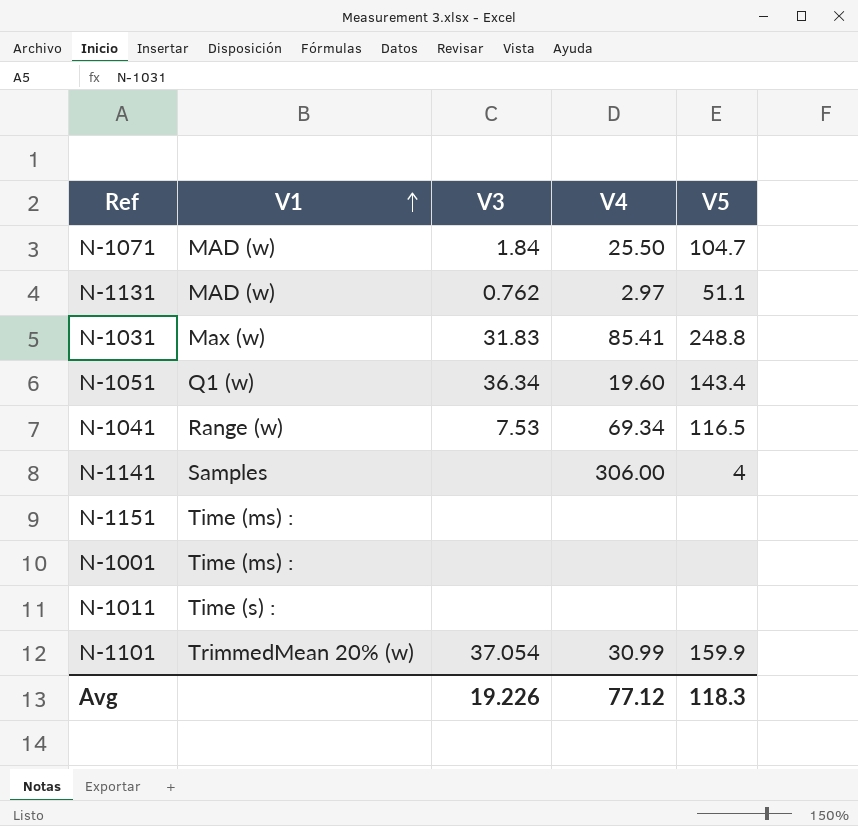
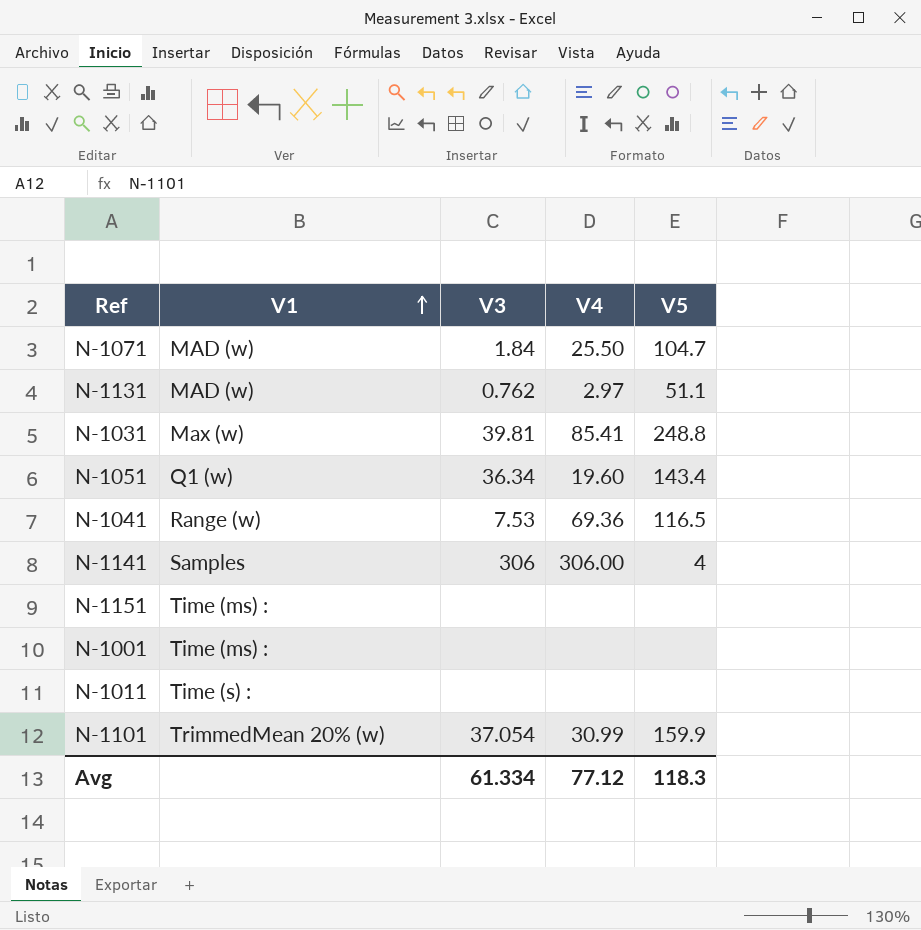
N-1031 | V3: 31.83 -> 39.81
N-1041 | V4: 69.34 -> 69.36
N-1141 | V3: none -> 306
Avg | V3: 19.226 -> 61.334

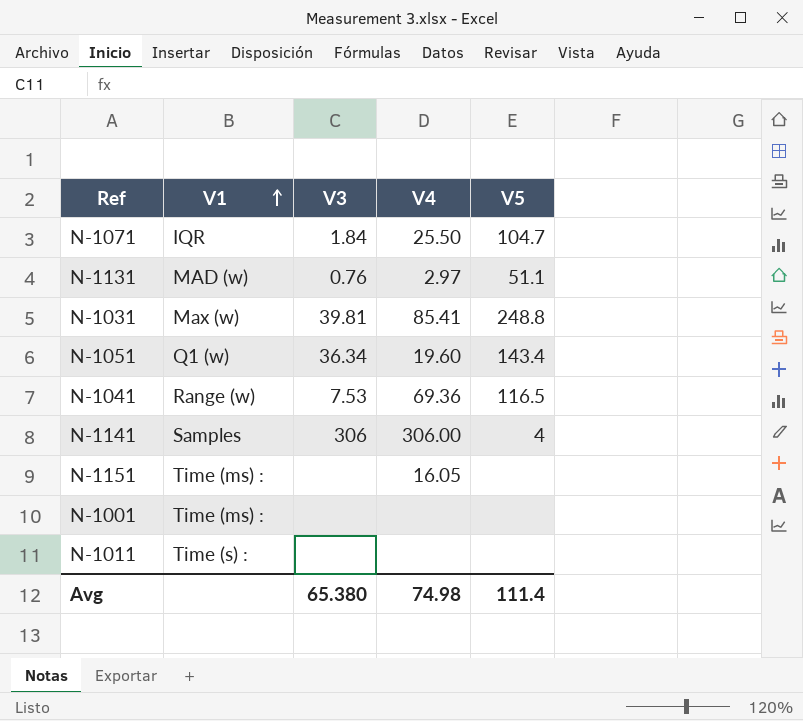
row N-1101: TrimmedMean 20% (w) | 37.054 | 30.99 | 159.9 -> none
N-1071 | V1: MAD (w) -> IQR
N-1131 | V3: 0.762 -> 0.76
N-1151 | V4: none -> 16.05
Avg | V3: 61.334 -> 65.380
Avg | V4: 77.12 -> 74.98
Avg | V5: 118.3 -> 111.4

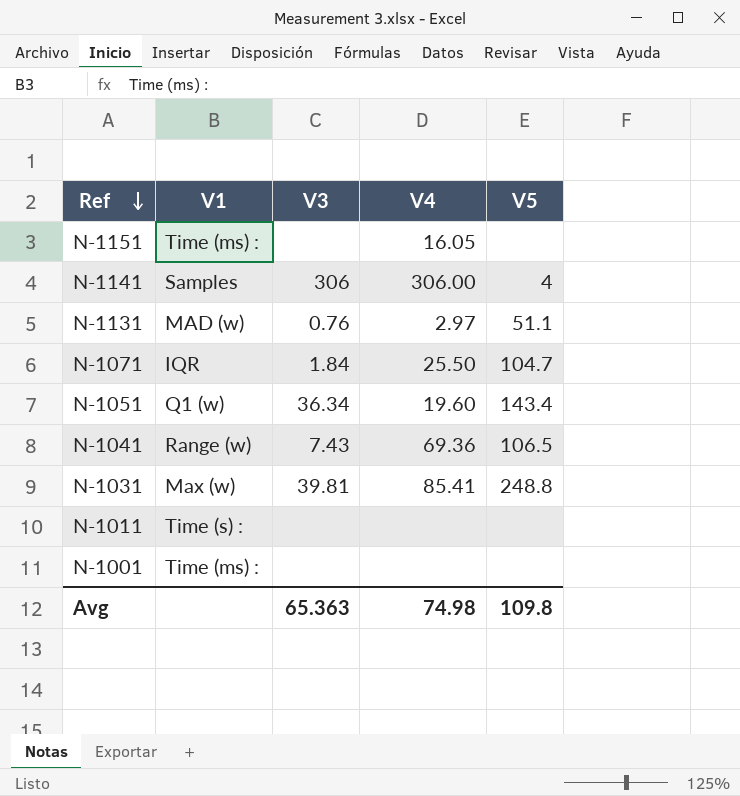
row order: V1 ascending -> Ref descending
N-1041 | V3: 7.53 -> 7.43
N-1041 | V5: 116.5 -> 106.5
Avg | V3: 65.380 -> 65.363
Avg | V5: 111.4 -> 109.8

